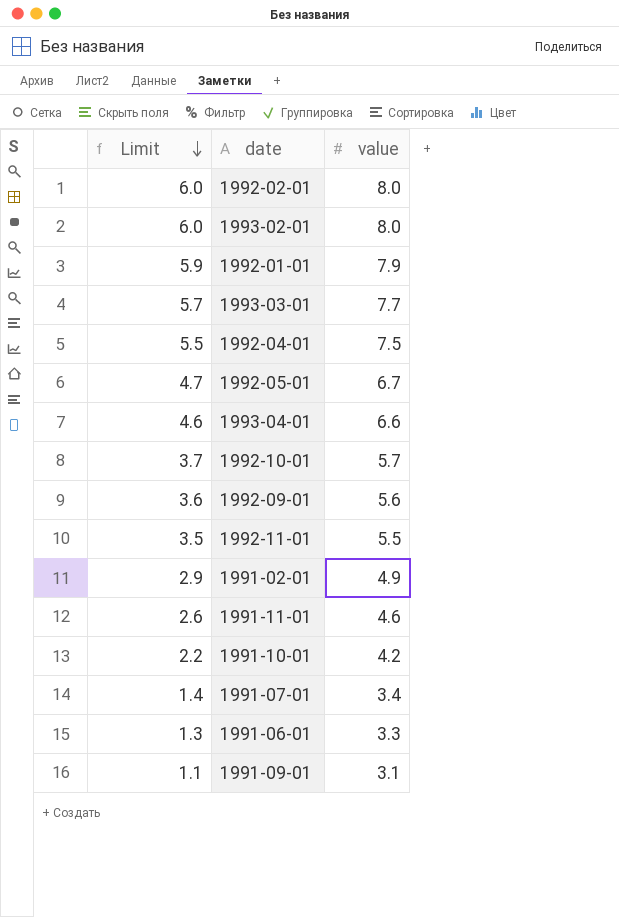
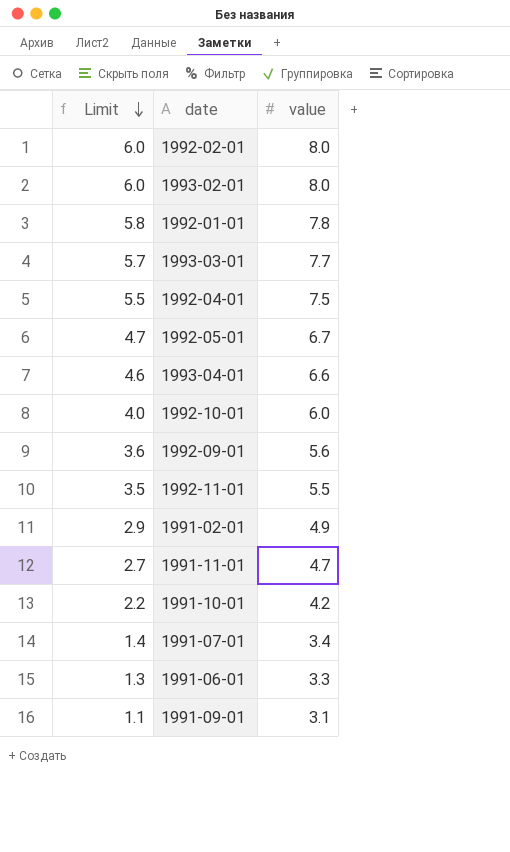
1992-01-01 | Limit: 5.9 -> 5.8
1992-01-01 | value: 7.9 -> 7.8
1992-10-01 | Limit: 3.7 -> 4.0
1992-10-01 | value: 5.7 -> 6.0
1991-11-01 | Limit: 2.6 -> 2.7
1991-11-01 | value: 4.6 -> 4.7

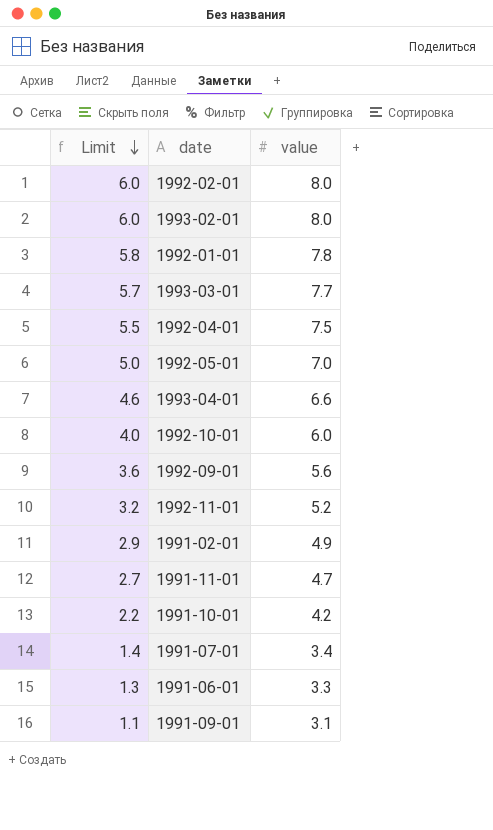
1992-05-01 | Limit: 4.7 -> 5.0
1992-05-01 | value: 6.7 -> 7.0
1992-11-01 | Limit: 3.5 -> 3.2
1992-11-01 | value: 5.5 -> 5.2

